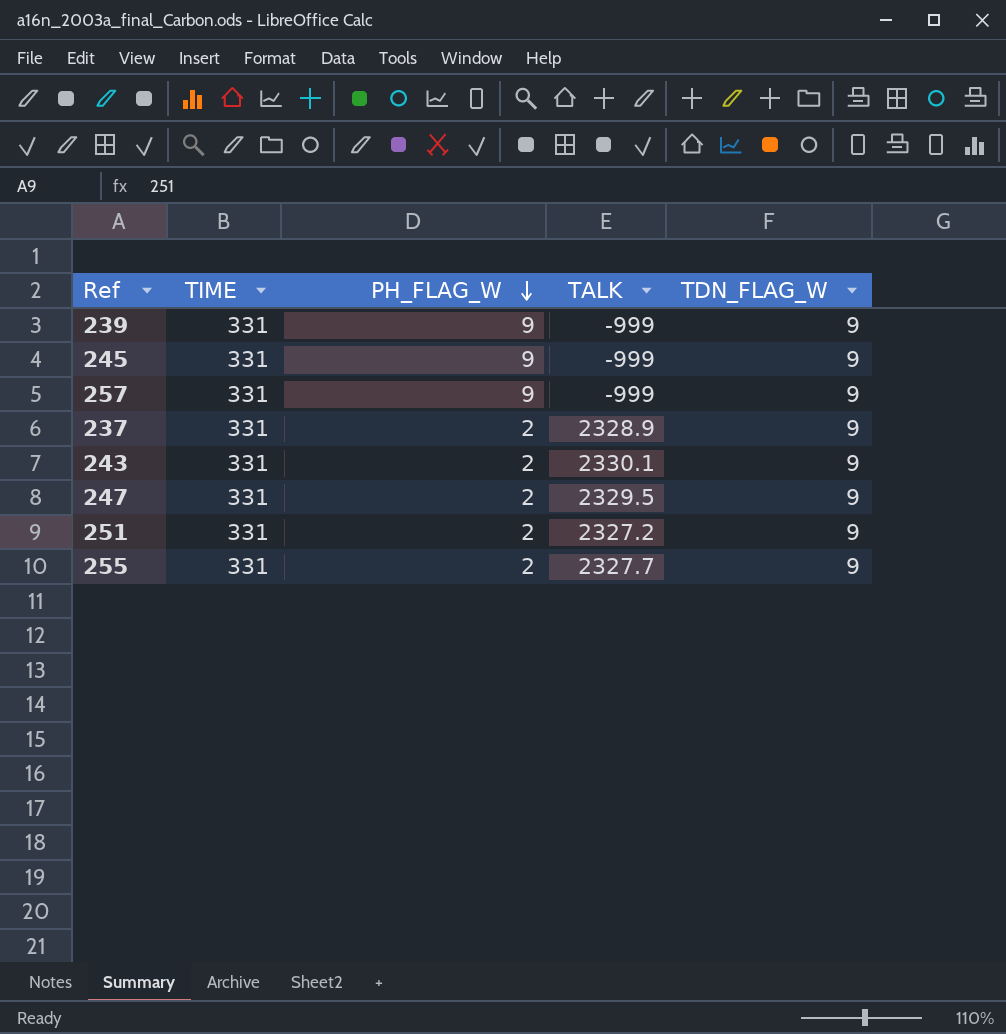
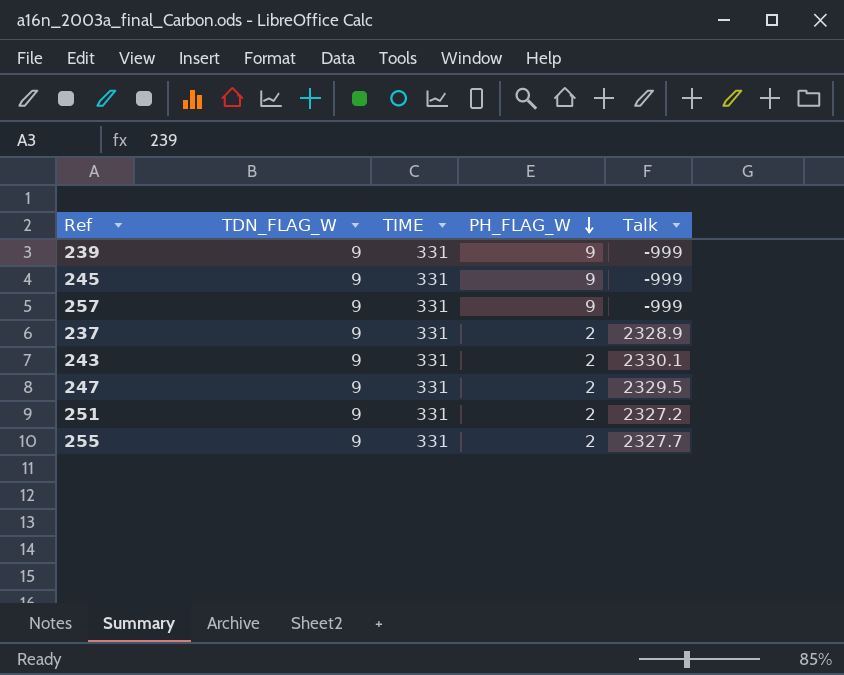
column TDN_FLAG_W | position: 5 -> 2
column name: TALK -> Talk

